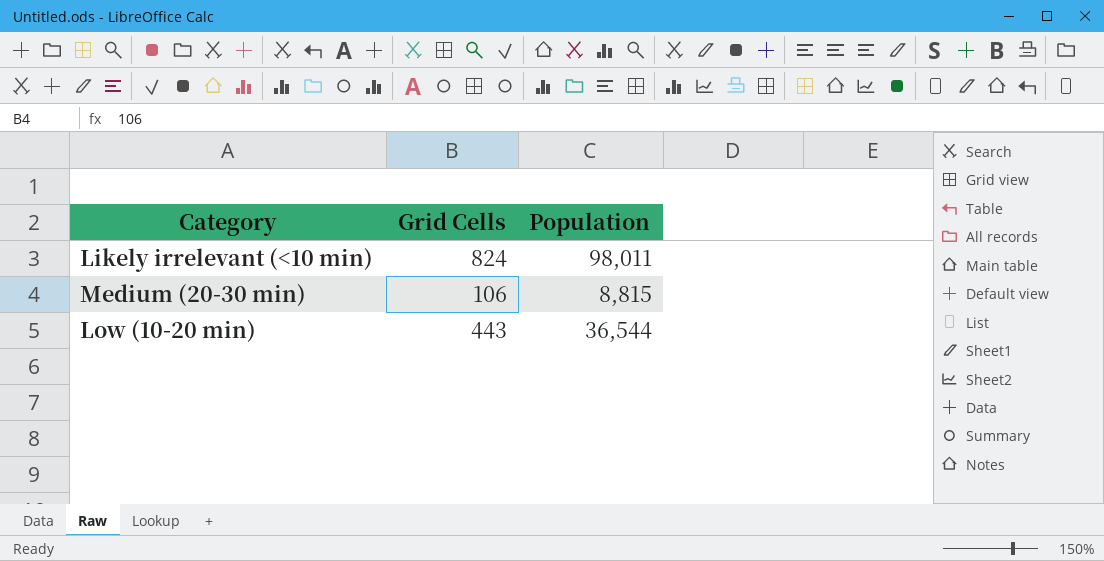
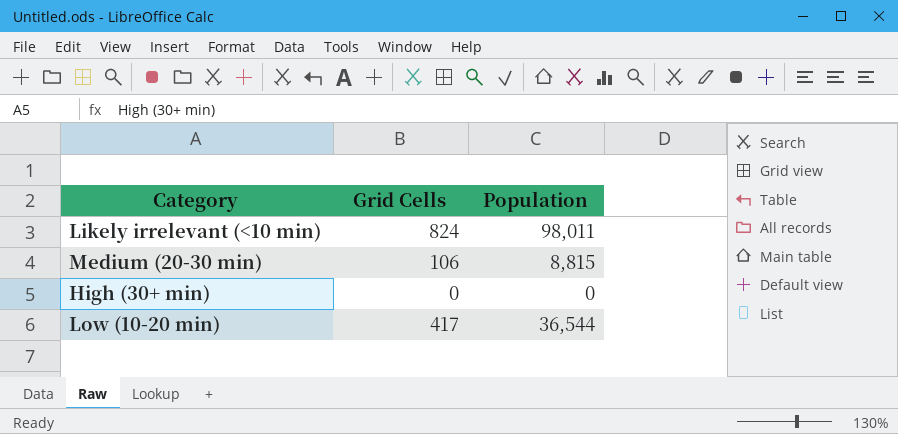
row High (30+ min): none -> 0 | 0
Low (10-20 min) | Grid Cells: 443 -> 417

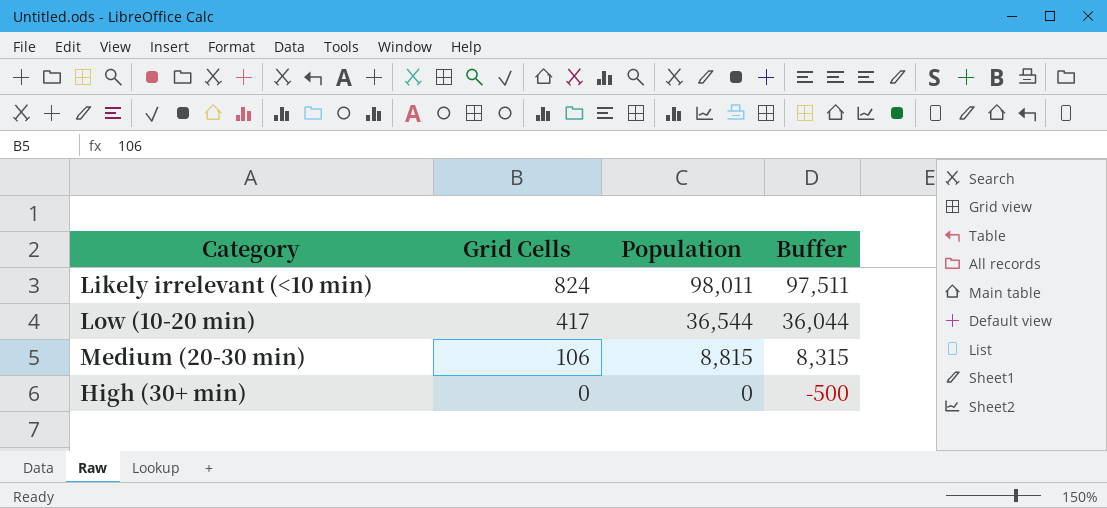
row order: none -> Grid Cells descending
column Buffer | formula: none -> [Population] - 500

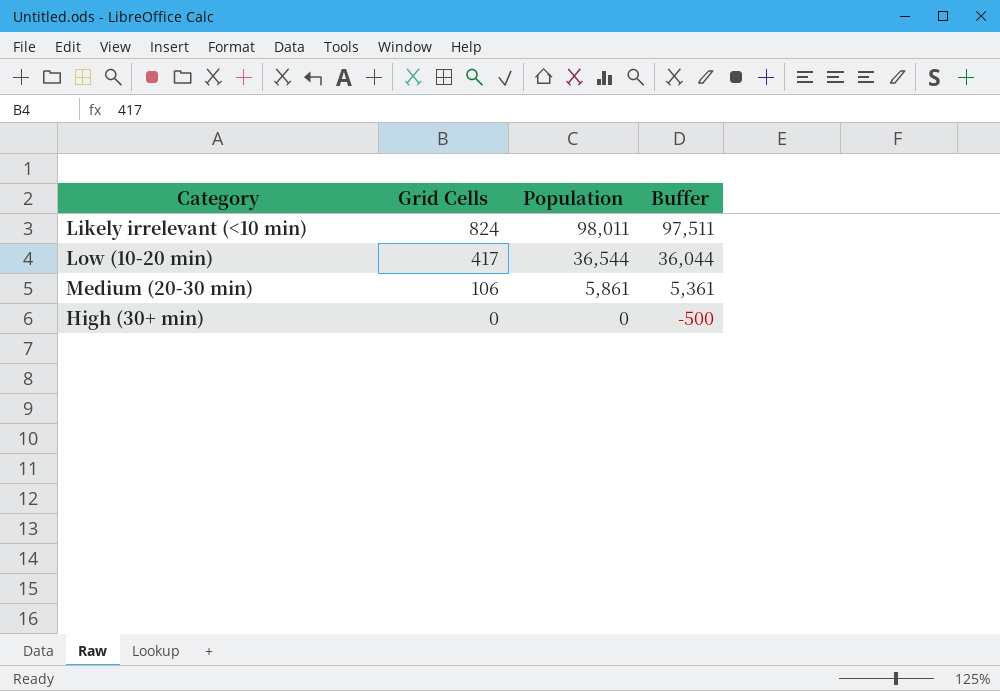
Medium (20-30 min) | Population: 8,815 -> 5,861
Medium (20-30 min) | Buffer: 8,315 -> 5,361

